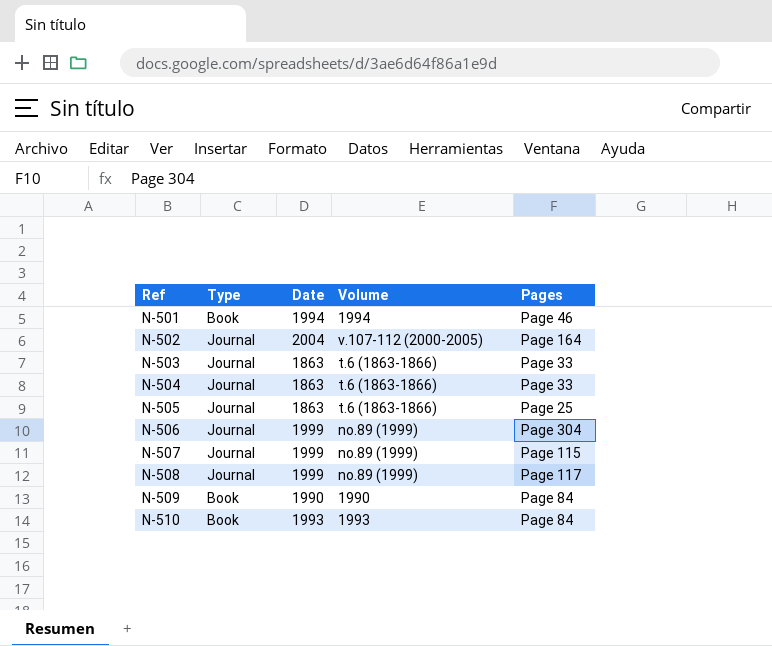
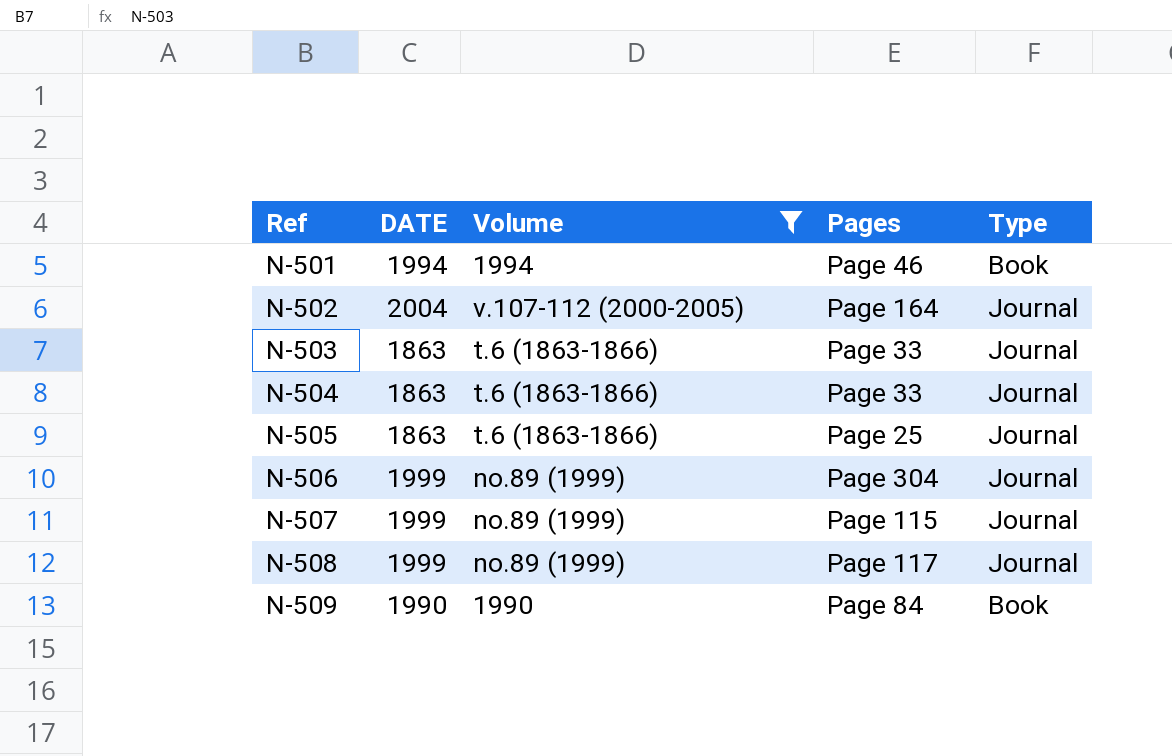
filter: none -> Volume != 1993
column name: Date -> DATE
column Type | position: 2 -> 5

